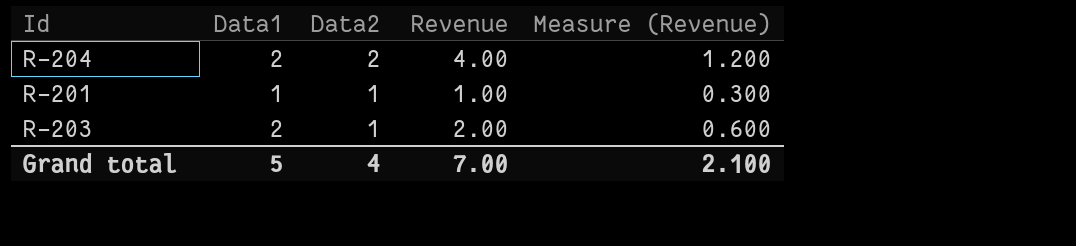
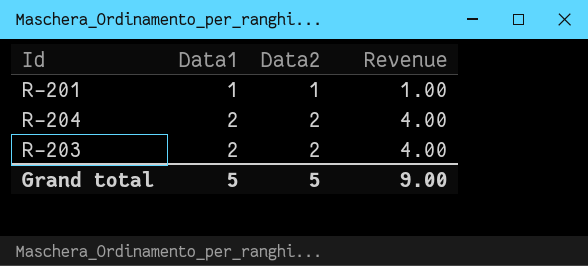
row order: Data2 descending -> Data1 ascending
column Measure (Revenue) | formula: [Revenue] * 0.3 -> none
R-203 | Data2: 1 -> 2
R-203 | Revenue: 2.00 -> 4.00
Grand total | Data2: 4 -> 5
Grand total | Revenue: 7.00 -> 9.00

